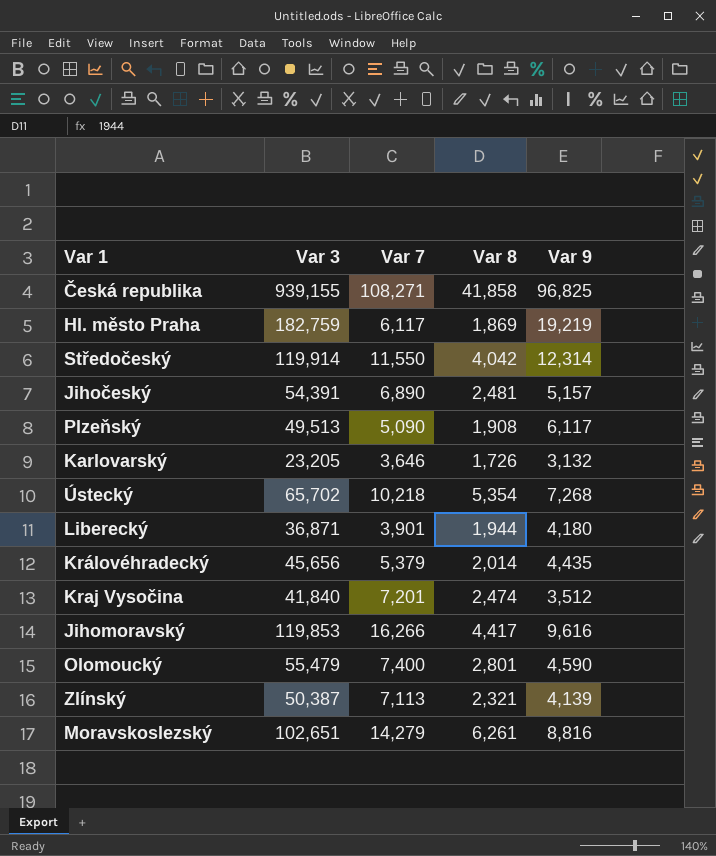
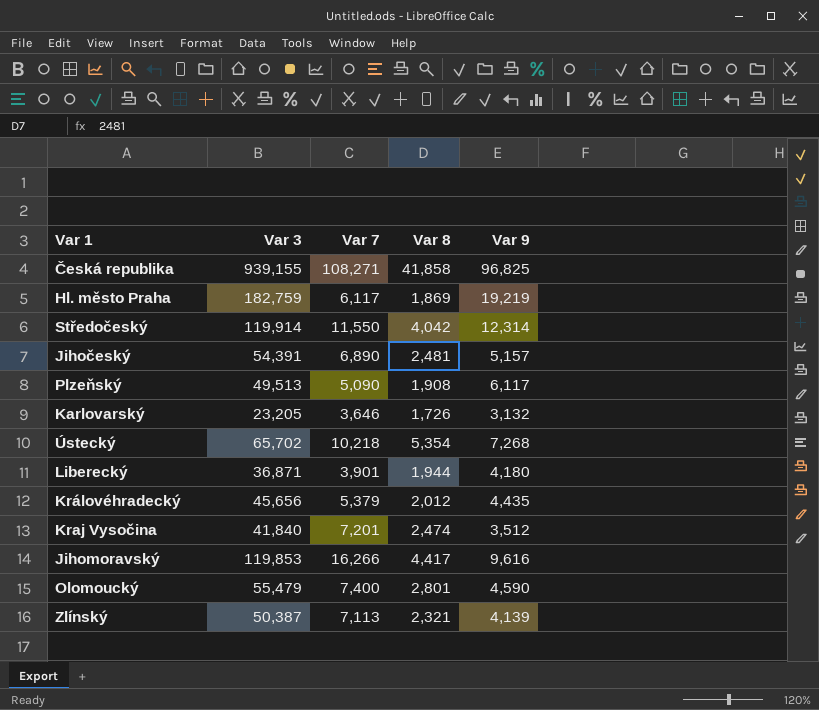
row Moravskoslezský: 102,651 | 14,279 | 6,261 | 8,816 -> none
Královéhradecký | Var 8: 2,014 -> 2,012

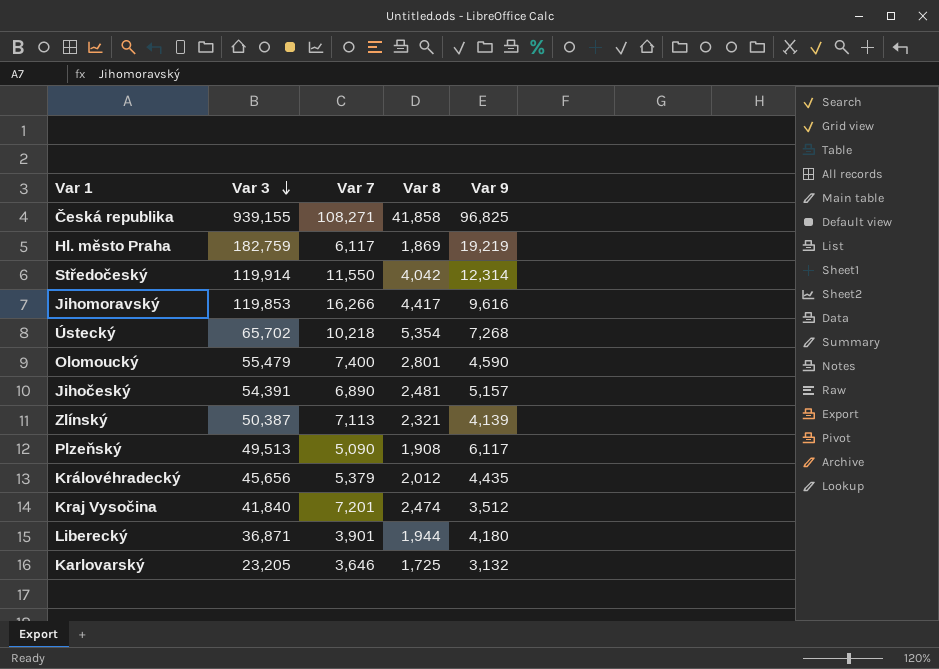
row order: none -> Var 3 descending
Karlovarský | Var 8: 1,726 -> 1,725

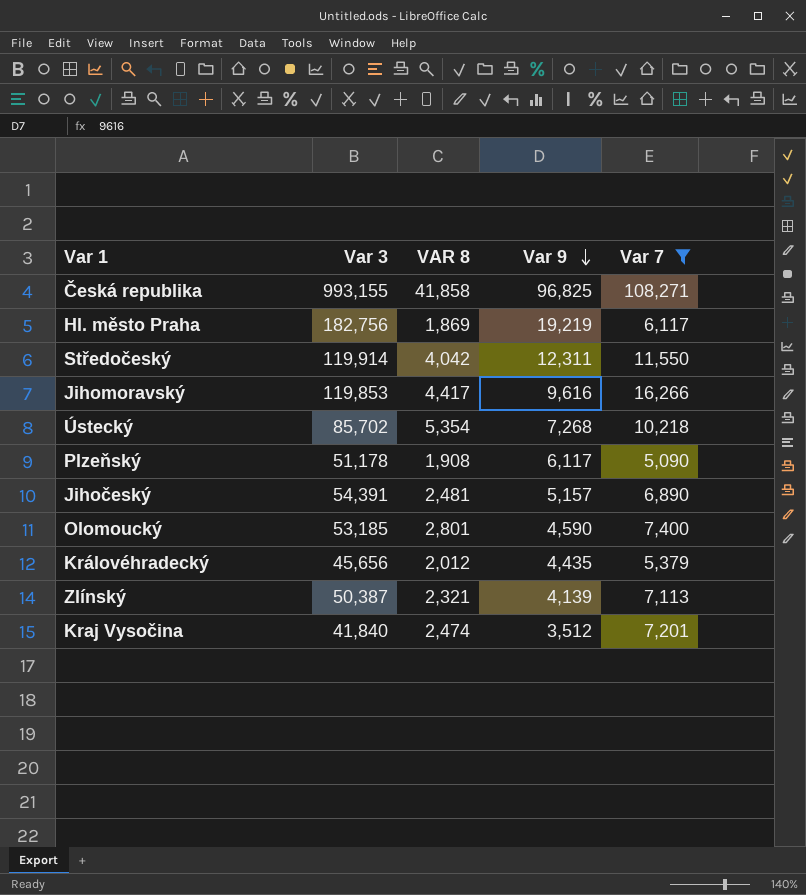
filter: none -> Var 7 >= 5,090
row order: Var 3 descending -> Var 9 descending
column name: Var 8 -> VAR 8
column Var 7 | position: 3 -> 5
Česká republika | Var 3: 939,155 -> 993,155
Hl. město Praha | Var 3: 182,759 -> 182,756
Středočeský | Var 9: 12,314 -> 12,311
Ústecký | Var 3: 65,702 -> 85,702
Plzeňský | Var 3: 49,513 -> 51,178
Olomoucký | Var 3: 55,479 -> 53,185

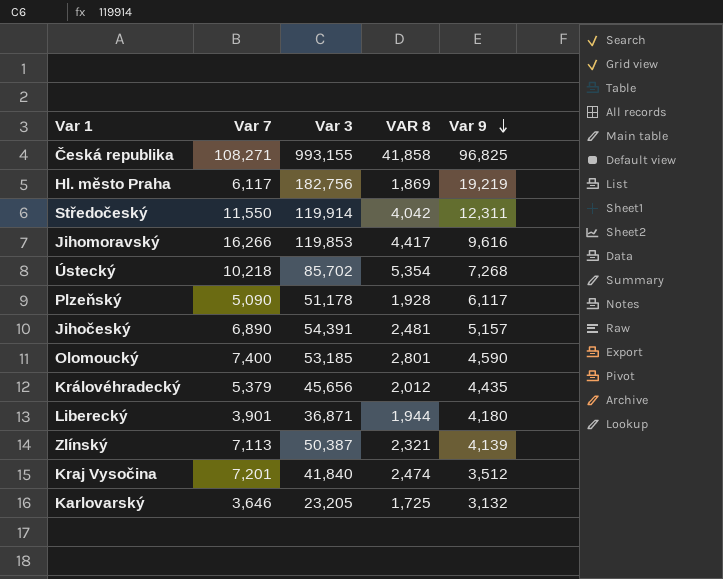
filter: Var 7 >= 5,090 -> none
column Var 7 | position: 5 -> 2
Plzeňský | VAR 8: 1,908 -> 1,928

